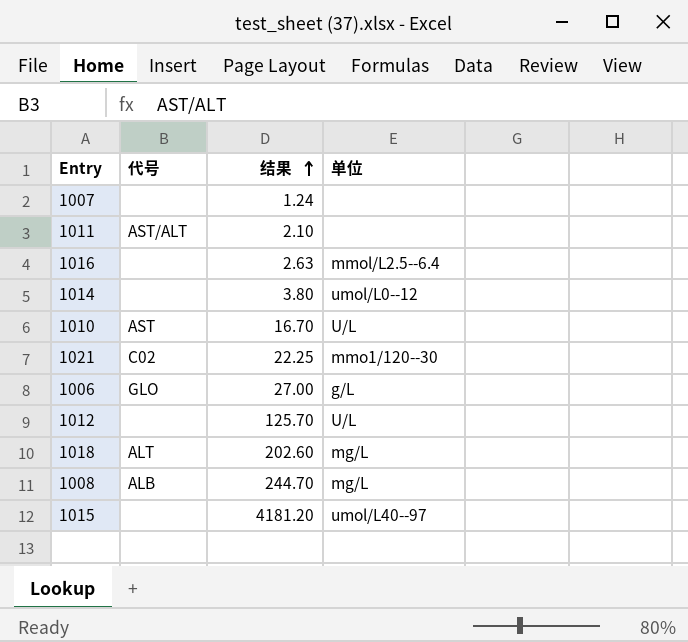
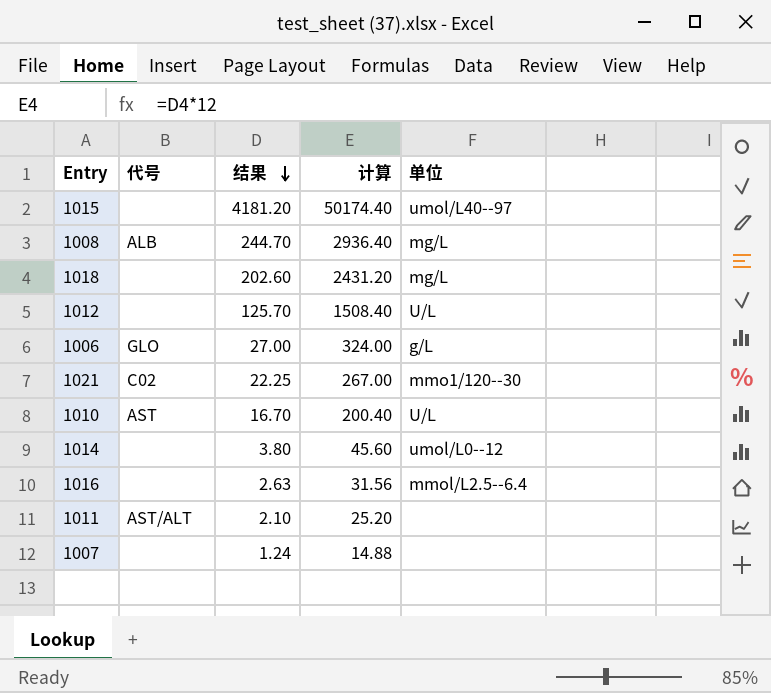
row order: 结果 ascending -> 结果 descending
column 计算 | formula: none -> [结果] * 12
1018 | 代号: ALT -> none

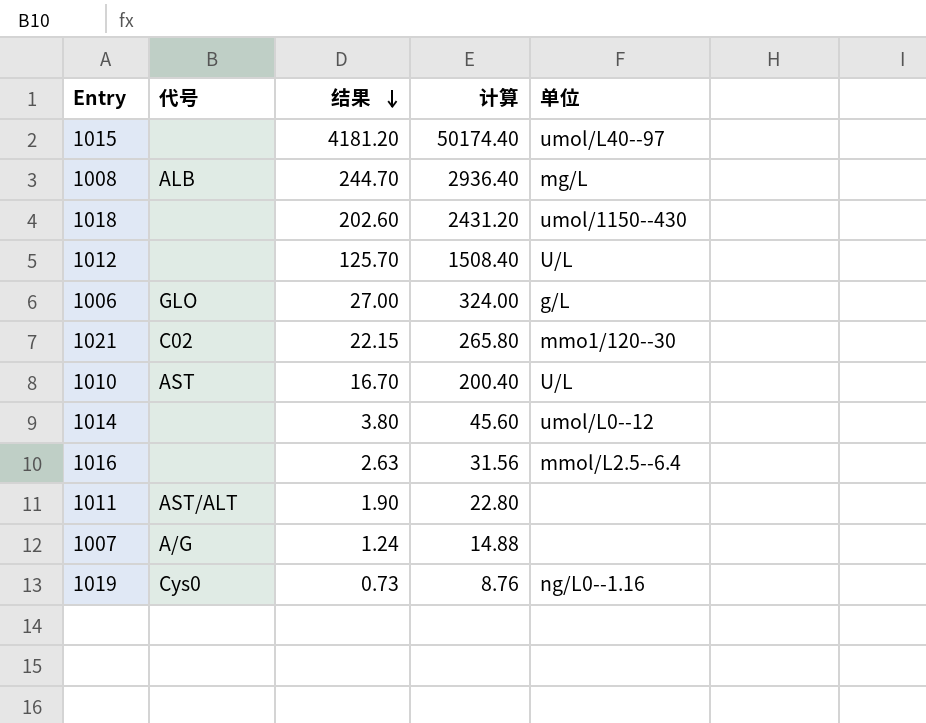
1018 | 单位: mg/L -> umol/1150--430
1021 | 结果: 22.25 -> 22.15
1021 | 计算: 267.00 -> 265.80
1011 | 结果: 2.10 -> 1.90
1011 | 计算: 25.20 -> 22.80
1007 | 代号: none -> A/G
row 1019: none -> Cys0 | 0.73 | 8.76 | ng/L0--1.16

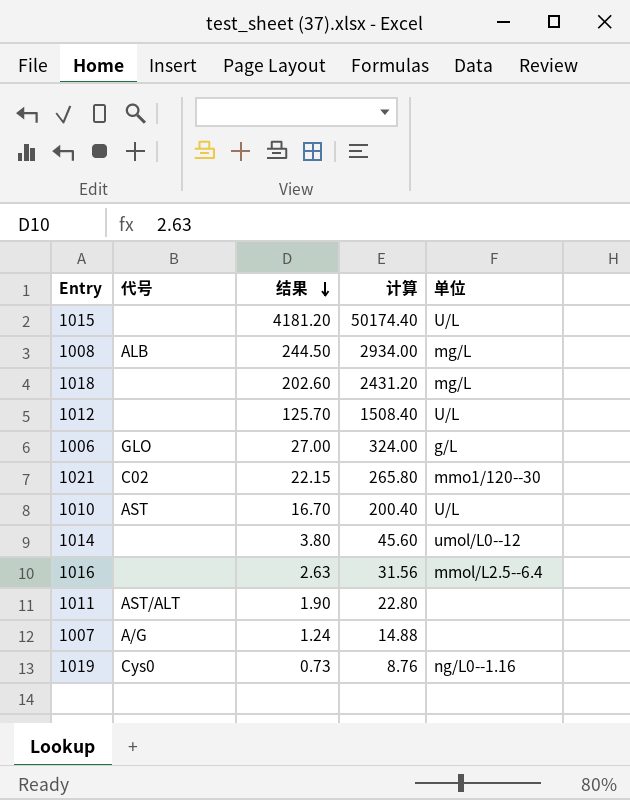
1015 | 单位: umol/L40--97 -> U/L
1008 | 结果: 244.70 -> 244.50
1008 | 计算: 2936.40 -> 2934.00
1018 | 单位: umol/1150--430 -> mg/L

